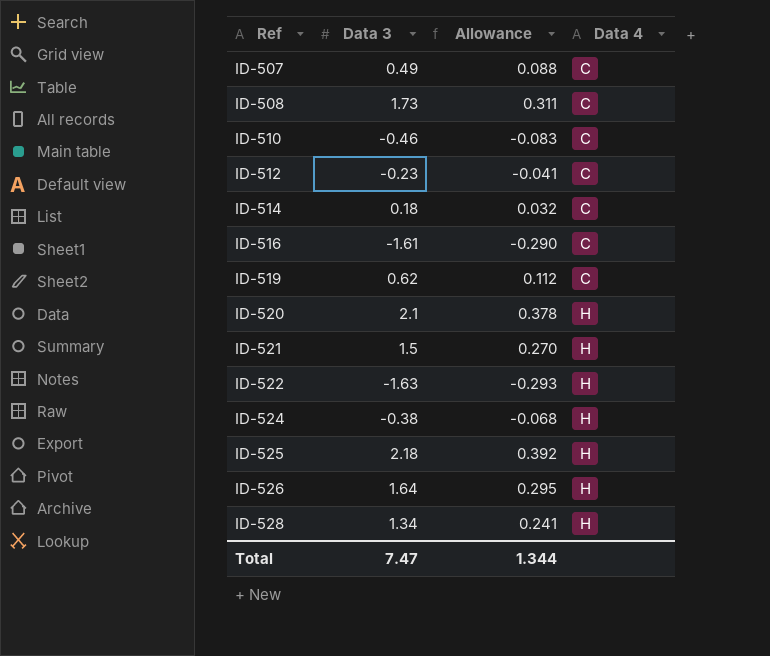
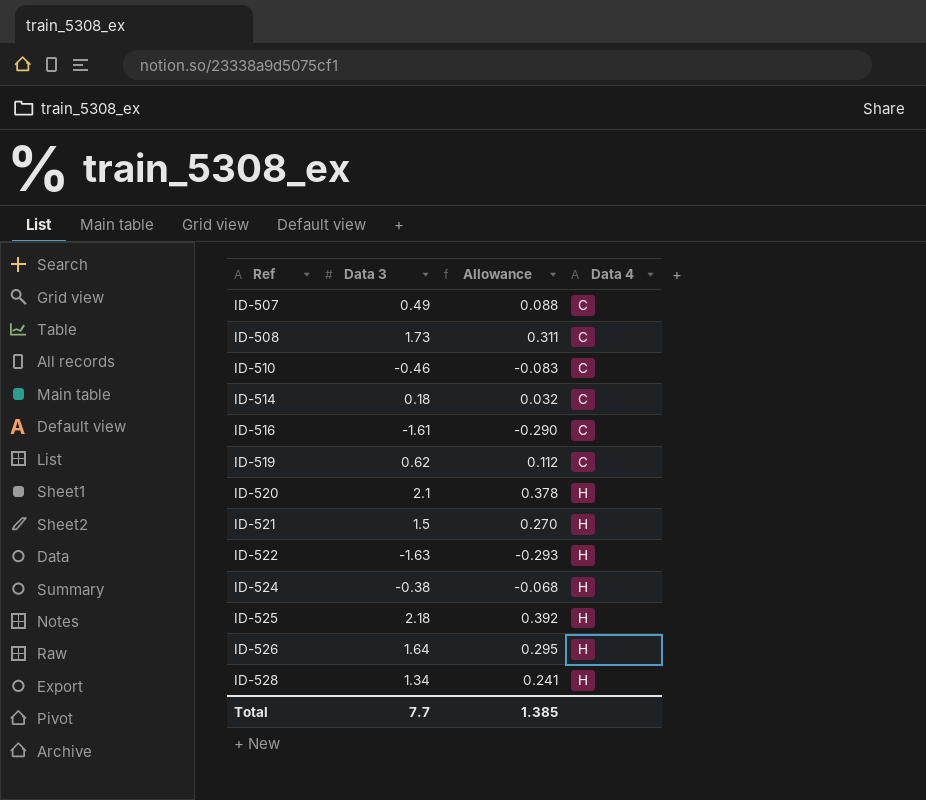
row ID-512: -0.23 | -0.041 | C -> none
Total | Data 3: 7.47 -> 7.7
Total | Allowance: 1.344 -> 1.385

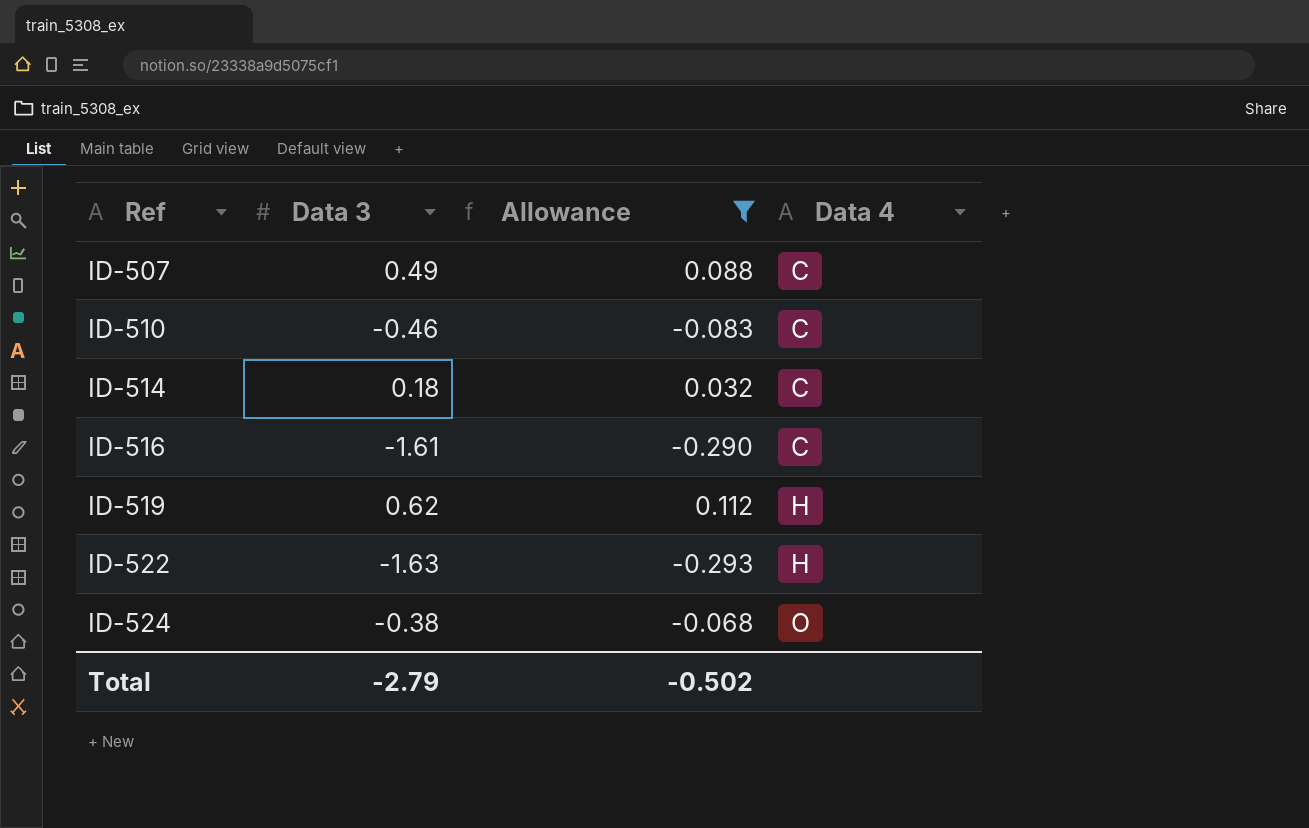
filter: none -> Allowance <= 0.112
ID-519 | Data 4: C -> H
ID-524 | Data 4: H -> O
Total | Data 3: 7.7 -> -2.79
Total | Allowance: 1.385 -> -0.502

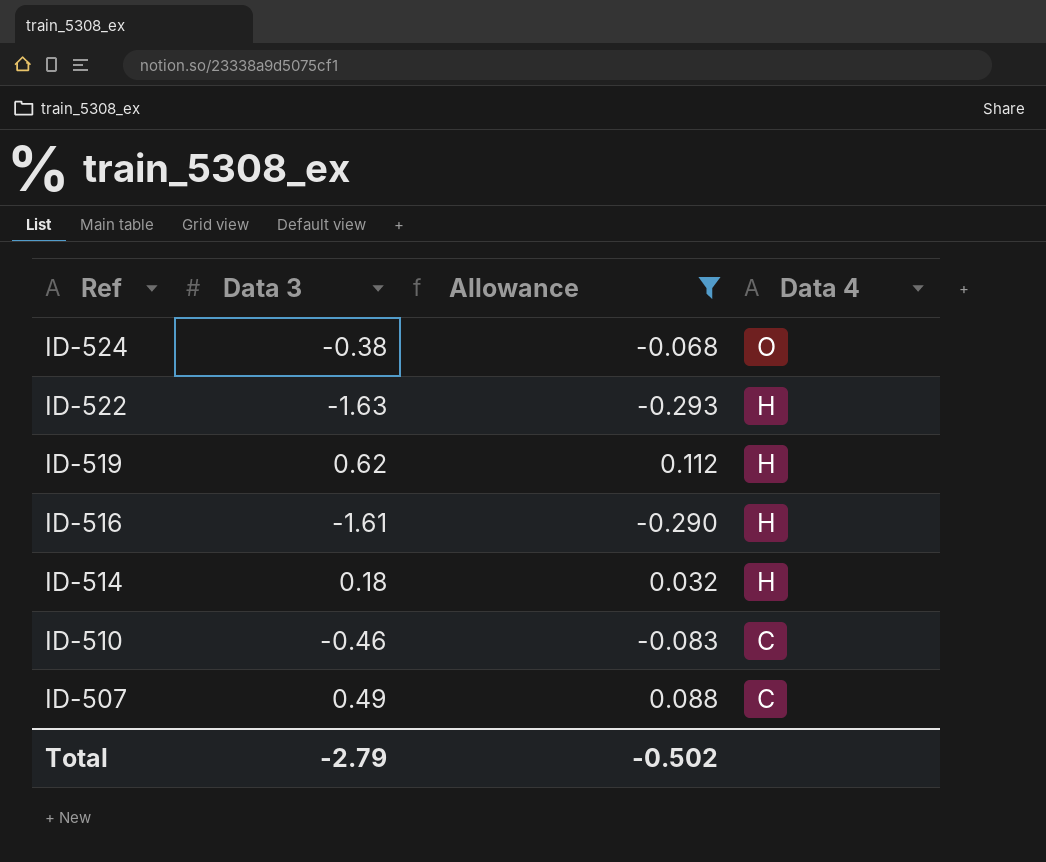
row order: Ref ascending -> Ref descending
ID-516 | Data 4: C -> H
ID-514 | Data 4: C -> H

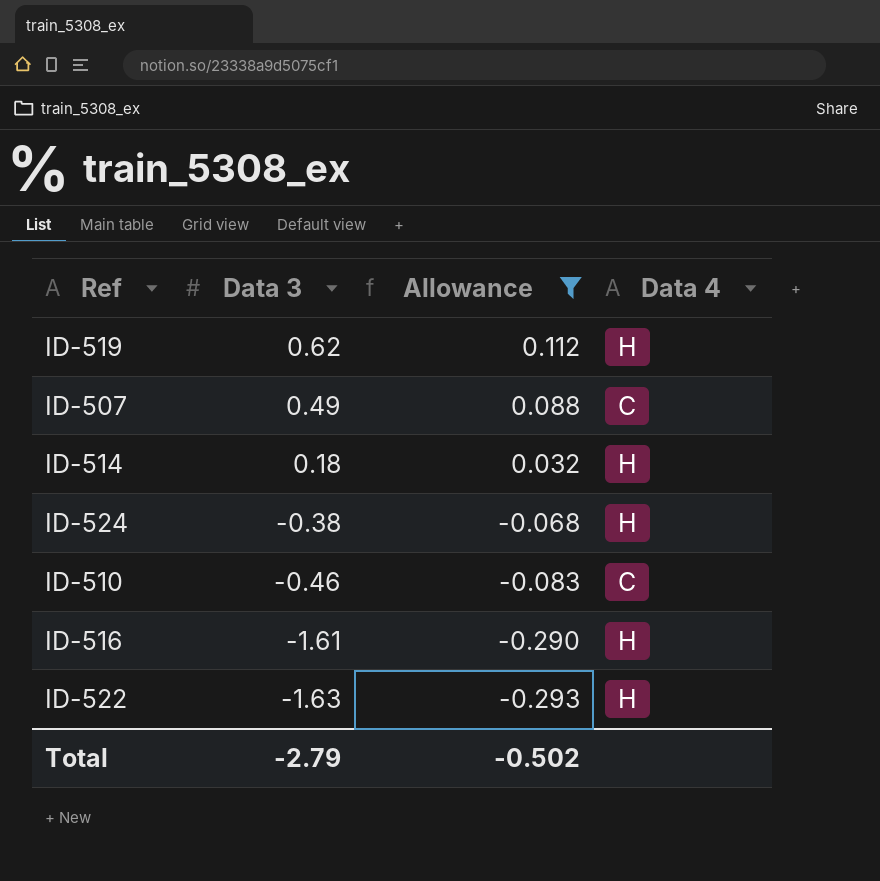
row order: Ref descending -> Data 3 descending
ID-524 | Data 4: O -> H

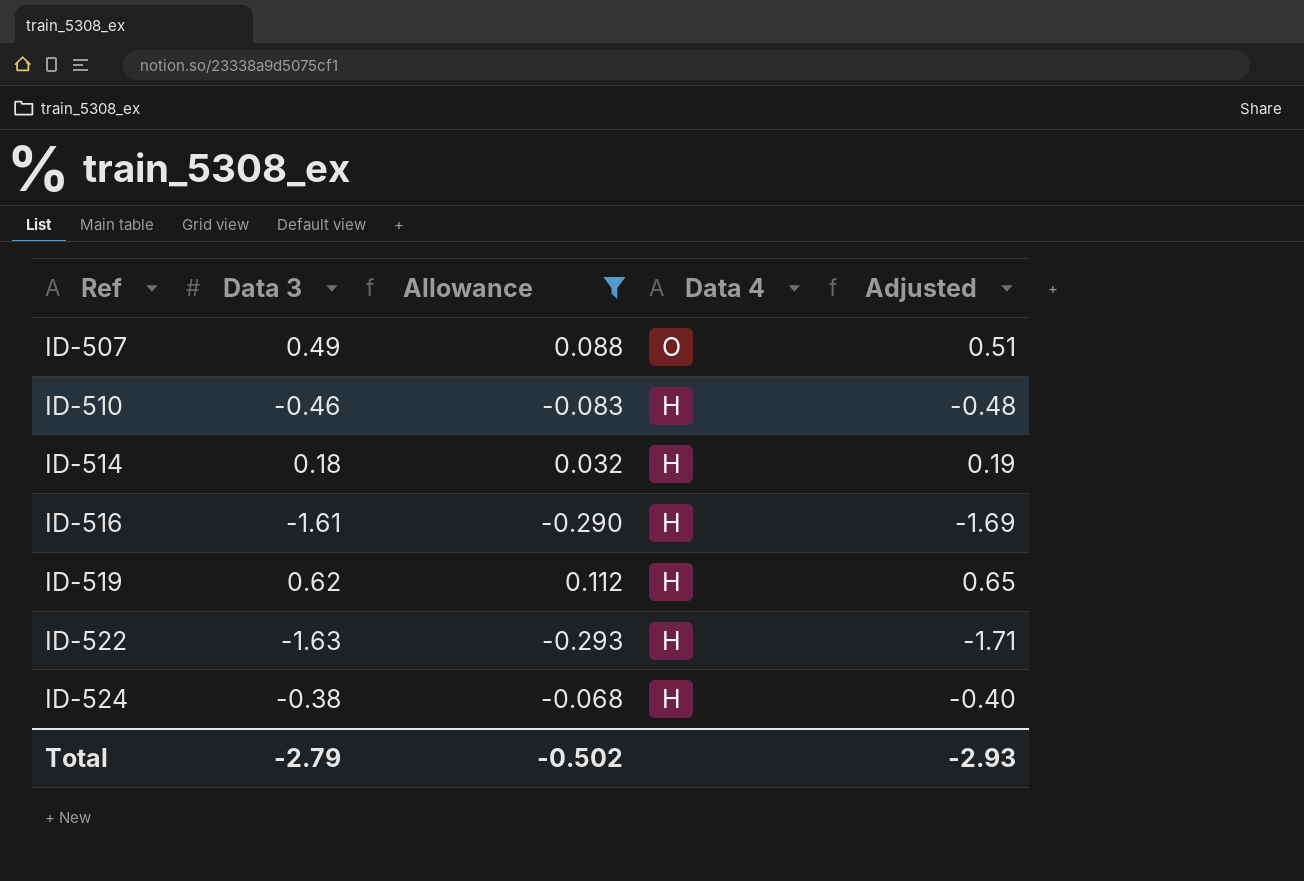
row order: Data 3 descending -> Ref ascending
column Adjusted | formula: none -> [Data 3] * 1.05
ID-507 | Data 4: C -> O
ID-510 | Data 4: C -> H

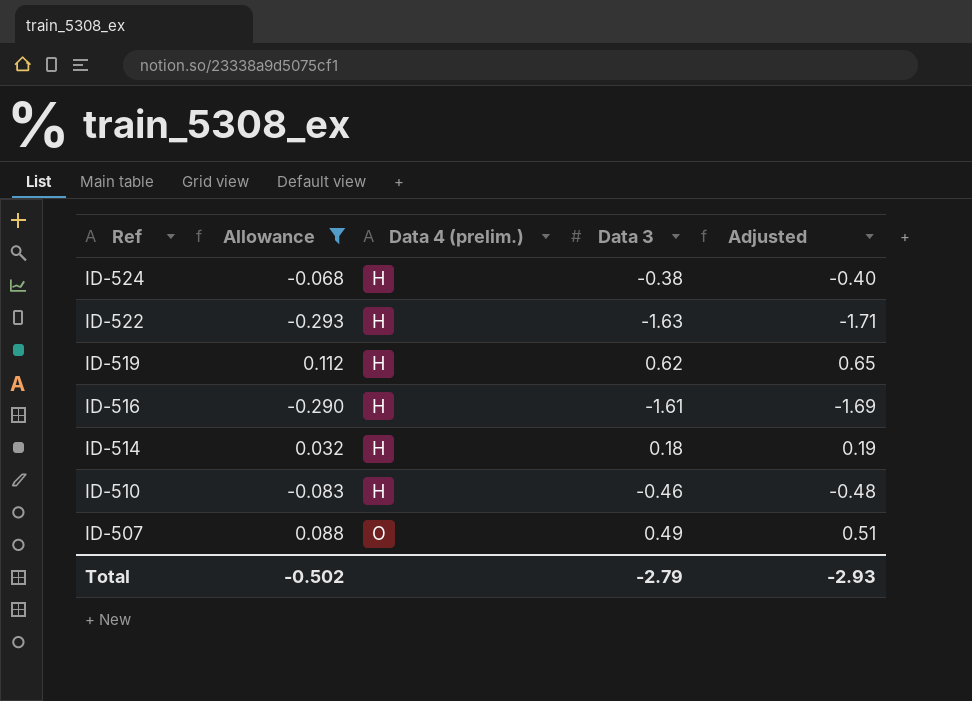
row order: Ref ascending -> Ref descending
column name: Data 4 -> Data 4 (prelim.)
column Data 3 | position: 2 -> 4

